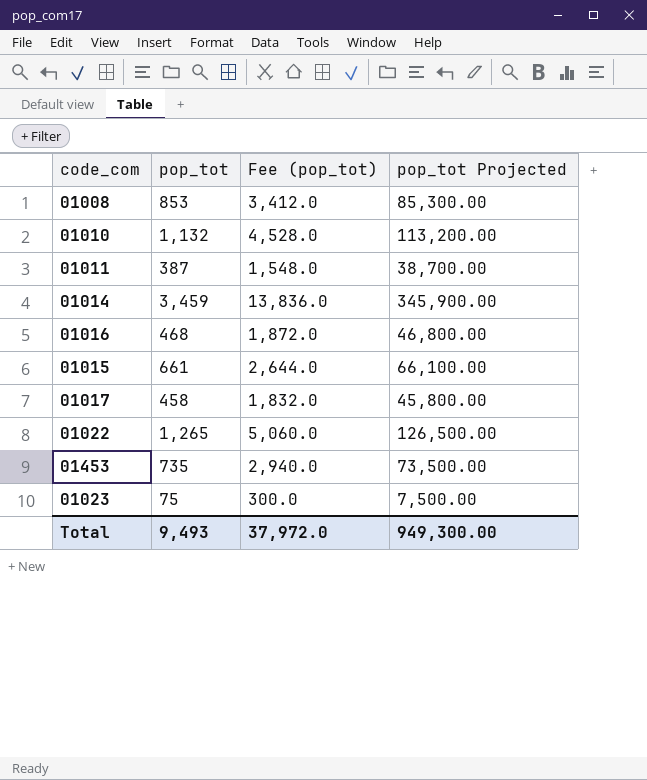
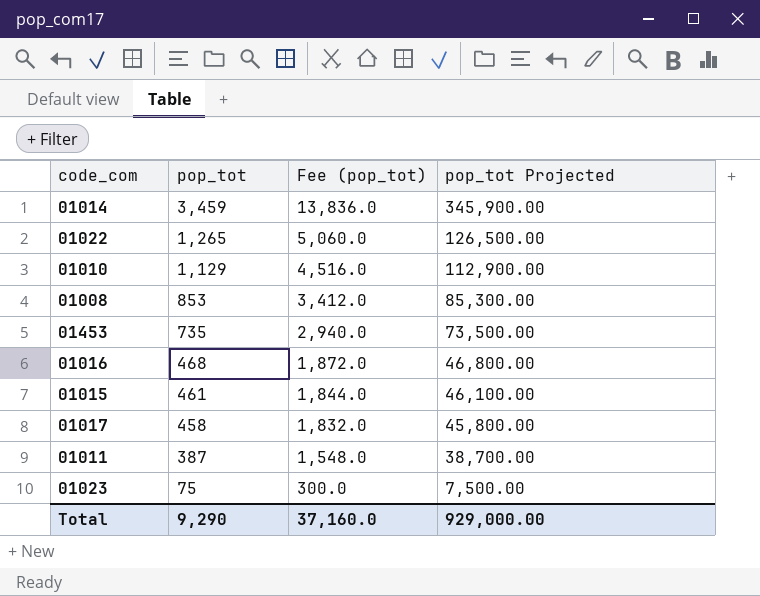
row order: none -> pop_tot descending
01010 | pop_tot: 1,132 -> 1,129
01010 | Fee (pop_tot): 4,528.0 -> 4,516.0
01010 | pop_tot Projected: 113,200.00 -> 112,900.00
01015 | pop_tot: 661 -> 461
01015 | Fee (pop_tot): 2,644.0 -> 1,844.0
01015 | pop_tot Projected: 66,100.00 -> 46,100.00
Total | pop_tot: 9,493 -> 9,290
Total | Fee (pop_tot): 37,972.0 -> 37,160.0
Total | pop_tot Projected: 949,300.00 -> 929,000.00

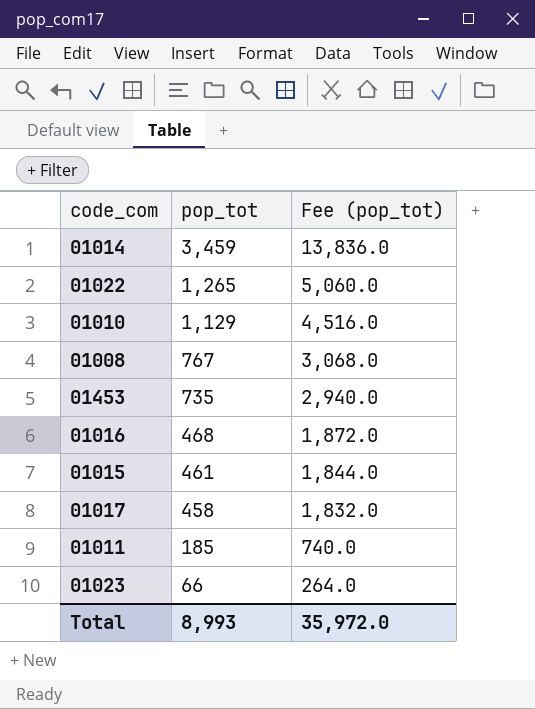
column pop_tot Projected | formula: [pop_tot] * 100 -> none
01008 | pop_tot: 853 -> 767
01008 | Fee (pop_tot): 3,412.0 -> 3,068.0
01011 | pop_tot: 387 -> 185
01011 | Fee (pop_tot): 1,548.0 -> 740.0
01023 | pop_tot: 75 -> 66
01023 | Fee (pop_tot): 300.0 -> 264.0
Total | pop_tot: 9,290 -> 8,993
Total | Fee (pop_tot): 37,160.0 -> 35,972.0

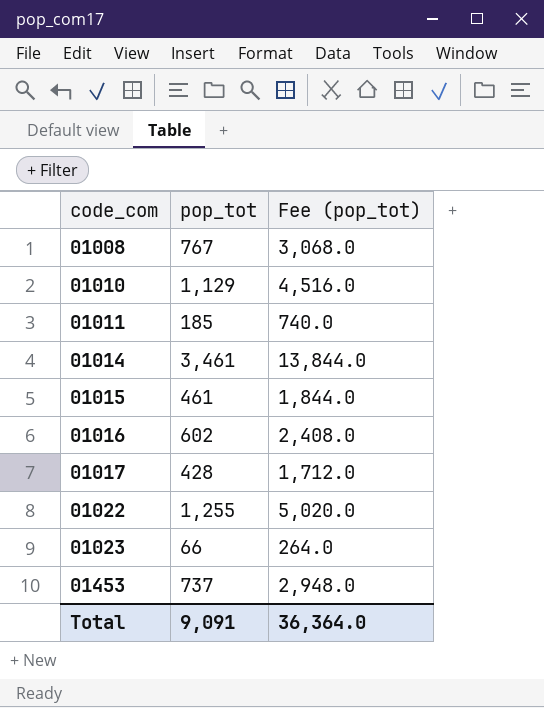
row order: pop_tot descending -> code_com ascending
01014 | pop_tot: 3,459 -> 3,461
01014 | Fee (pop_tot): 13,836.0 -> 13,844.0
01016 | pop_tot: 468 -> 602
01016 | Fee (pop_tot): 1,872.0 -> 2,408.0
01017 | pop_tot: 458 -> 428
01017 | Fee (pop_tot): 1,832.0 -> 1,712.0
01022 | pop_tot: 1,265 -> 1,255
01022 | Fee (pop_tot): 5,060.0 -> 5,020.0
01453 | pop_tot: 735 -> 737
01453 | Fee (pop_tot): 2,940.0 -> 2,948.0
Total | pop_tot: 8,993 -> 9,091
Total | Fee (pop_tot): 35,972.0 -> 36,364.0

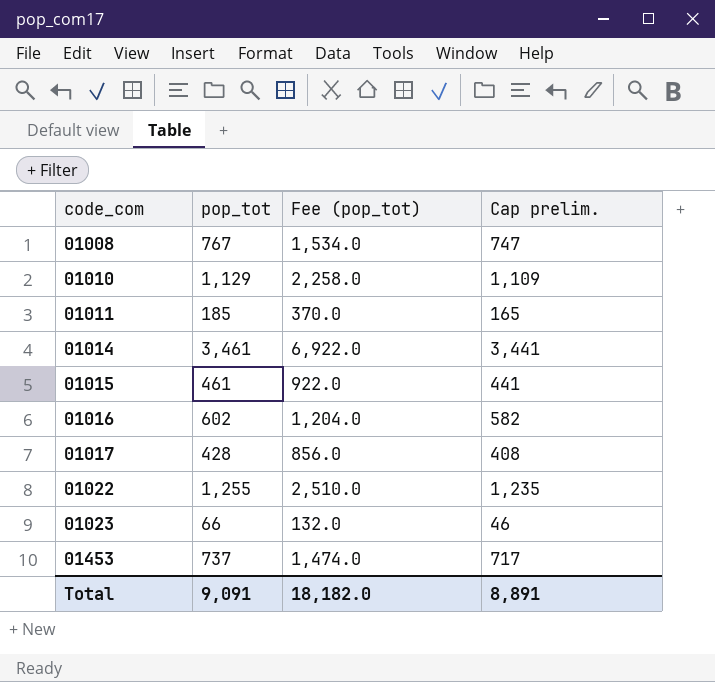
column Fee (pop_tot) | formula: [pop_tot] * 4 -> [pop_tot] * 2
column Cap prelim. | formula: none -> [pop_tot] - 20
Total | Fee (pop_tot): 36,364.0 -> 18,182.0

